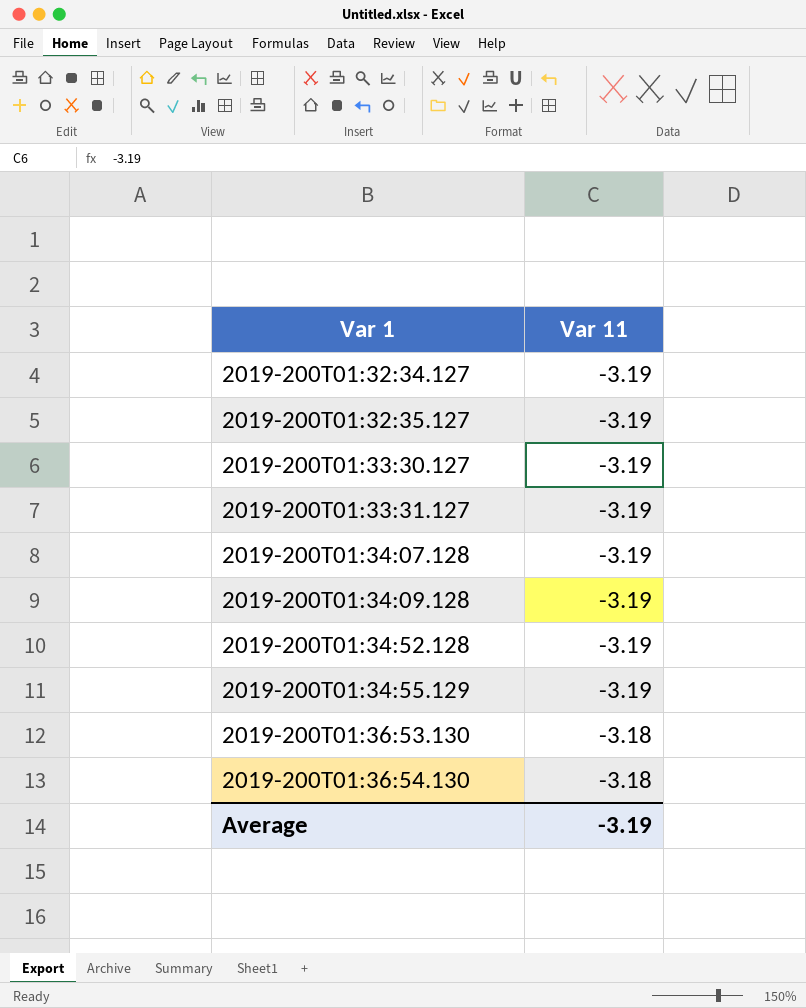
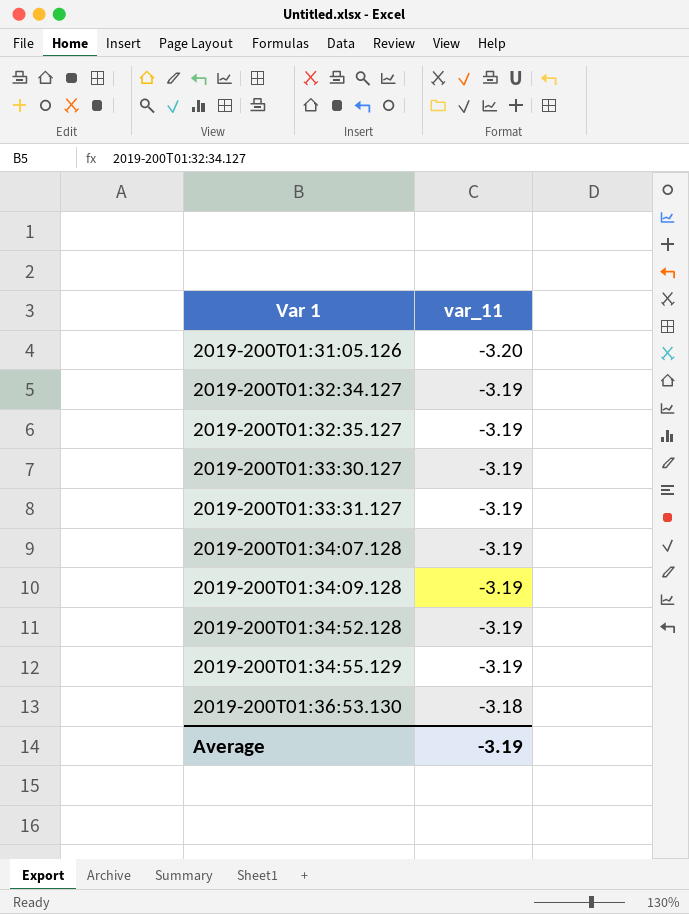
column name: Var 11 -> var_11
row 2019-200T01:36:54.130: -3.18 -> none
row 2019-200T01:31:05.126: none -> -3.20

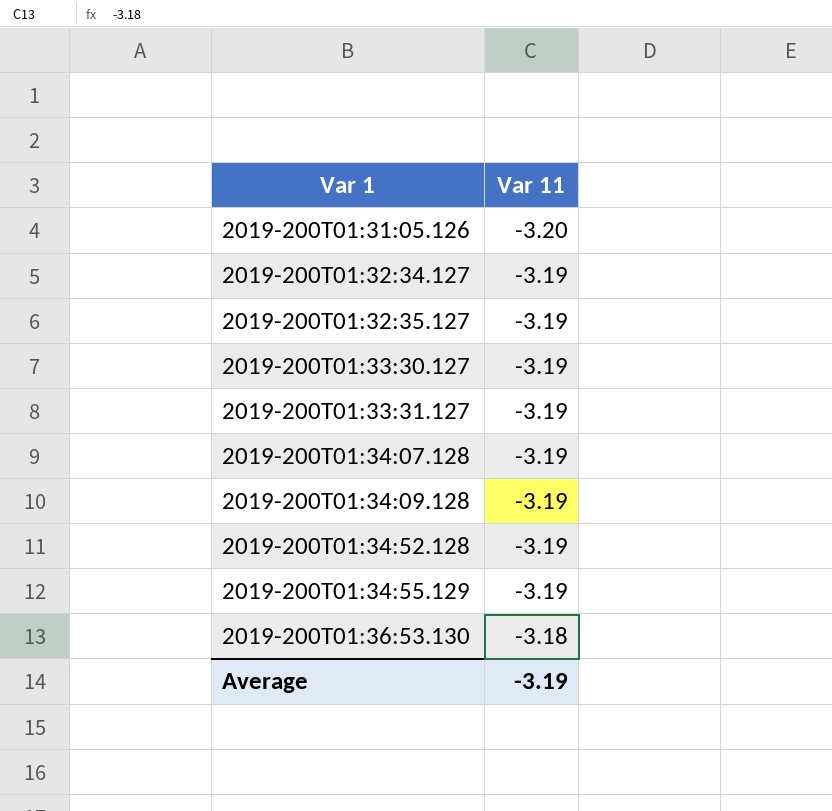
column name: var_11 -> Var 11

